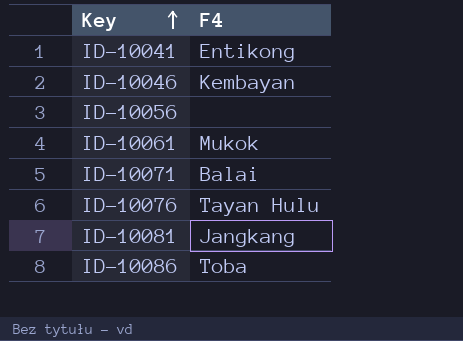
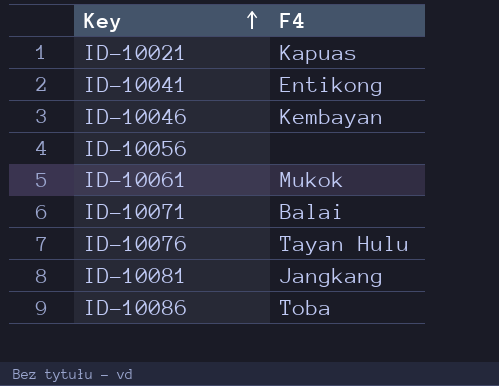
row ID-10021: none -> Kapuas

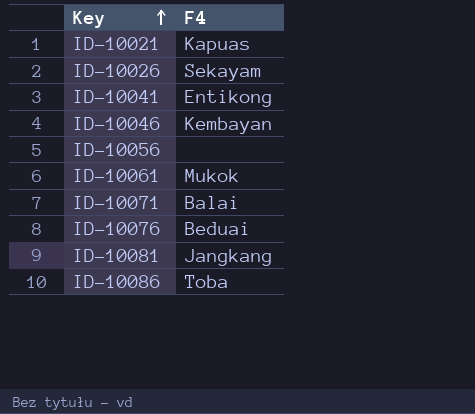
row ID-10026: none -> Sekayam
ID-10076 | F4: Tayan Hulu -> Beduai

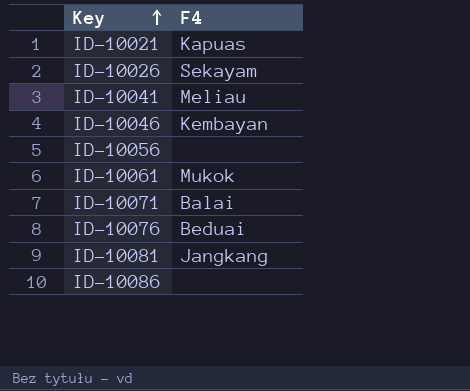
ID-10041 | F4: Entikong -> Meliau
ID-10086 | F4: Toba -> none

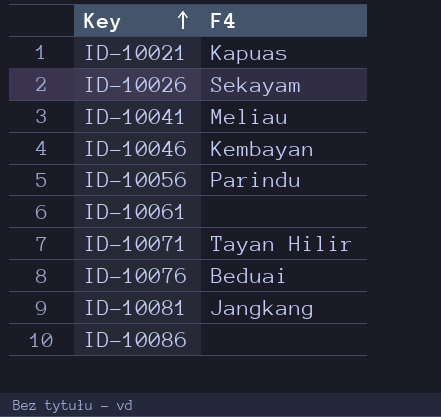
ID-10056 | F4: none -> Parindu
ID-10061 | F4: Mukok -> none
ID-10071 | F4: Balai -> Tayan Hilir

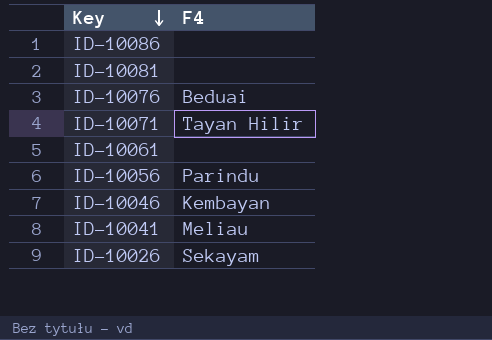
row order: Key ascending -> Key descending
row ID-10021: Kapuas -> none
ID-10081 | F4: Jangkang -> none

